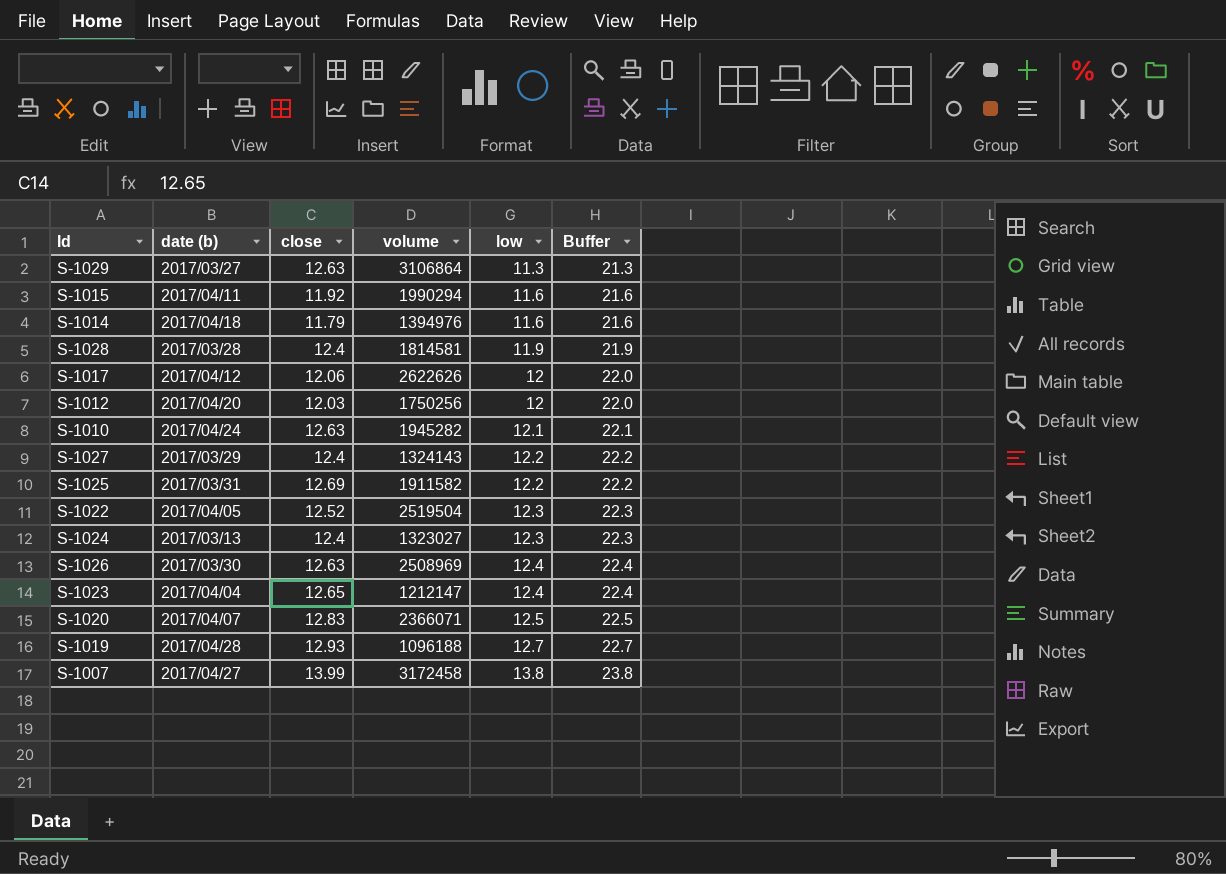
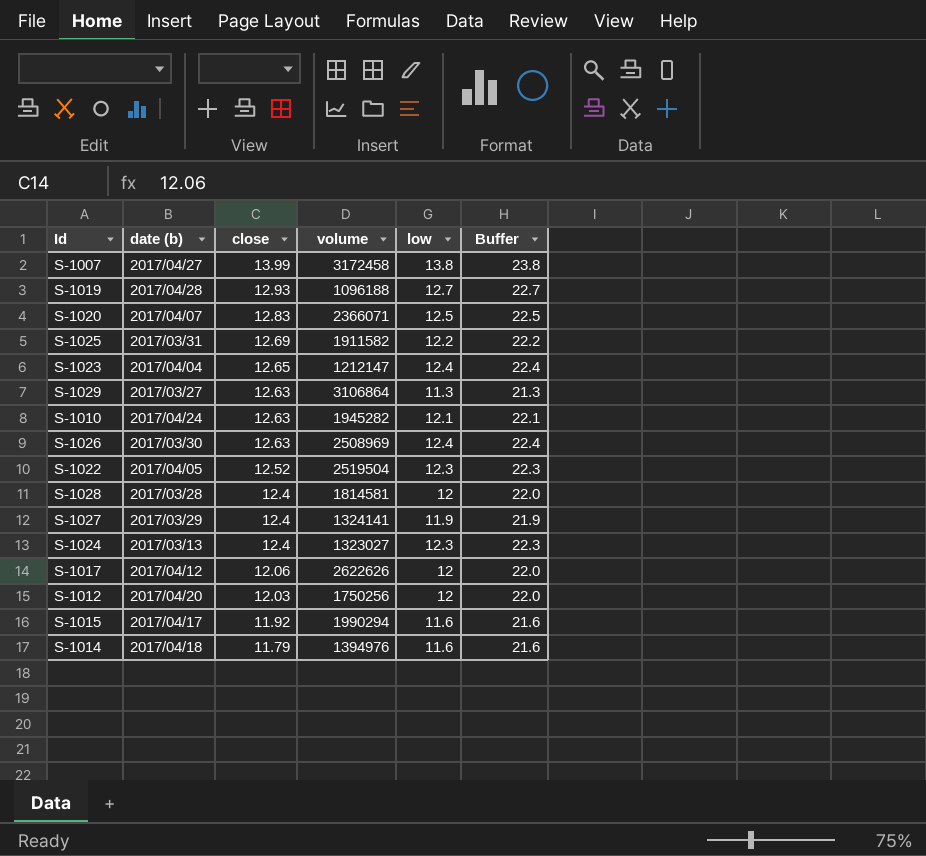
row order: low ascending -> close descending
S-1028 | low: 11.9 -> 12
S-1028 | Buffer: 21.9 -> 22.0
S-1027 | volume: 1324143 -> 1324141
S-1027 | low: 12.2 -> 11.9
S-1027 | Buffer: 22.2 -> 21.9
S-1015 | date (b): 2017/04/11 -> 2017/04/17

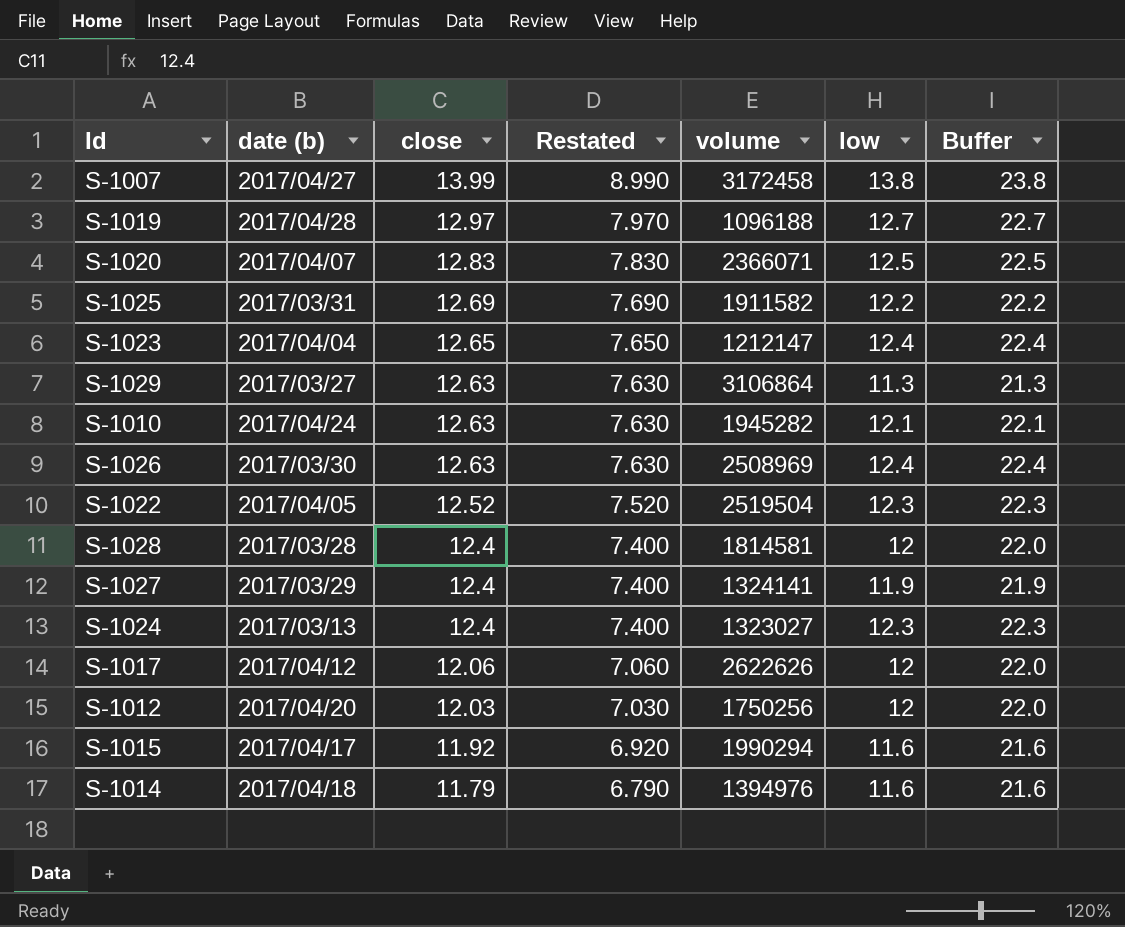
column Restated | formula: none -> [close] - 5
S-1019 | close: 12.93 -> 12.97

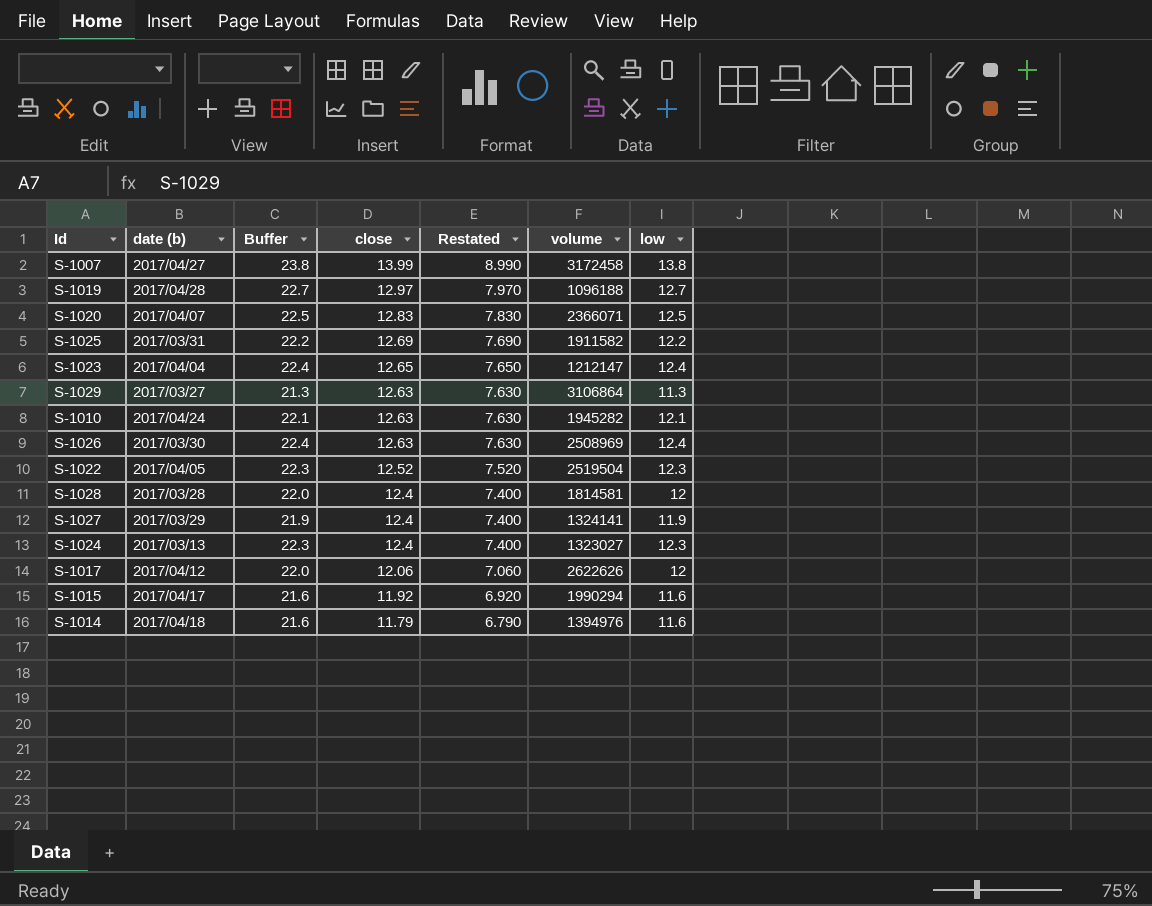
column Buffer | position: 7 -> 3
row S-1012: 2017/04/20 | 12.03 | 7.030 | 1750256 | 12 | 22.0 -> none

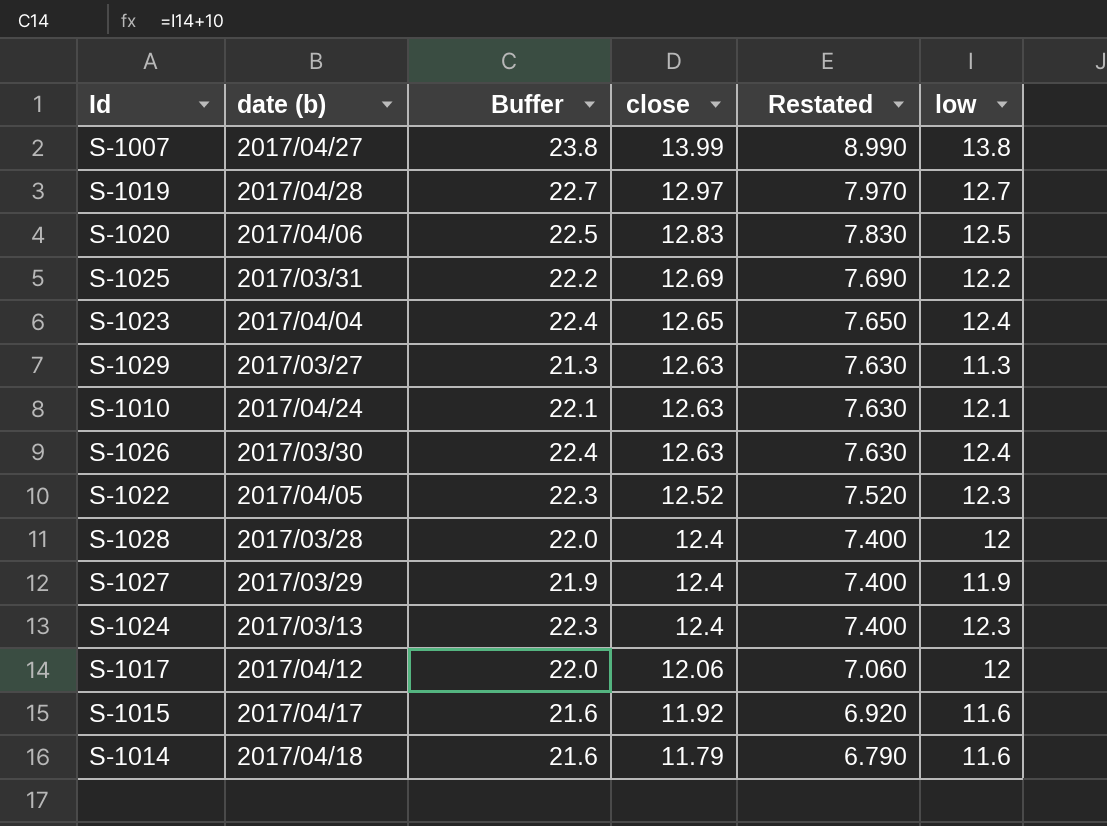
column volume | position: 6 -> none
S-1020 | date (b): 2017/04/07 -> 2017/04/06

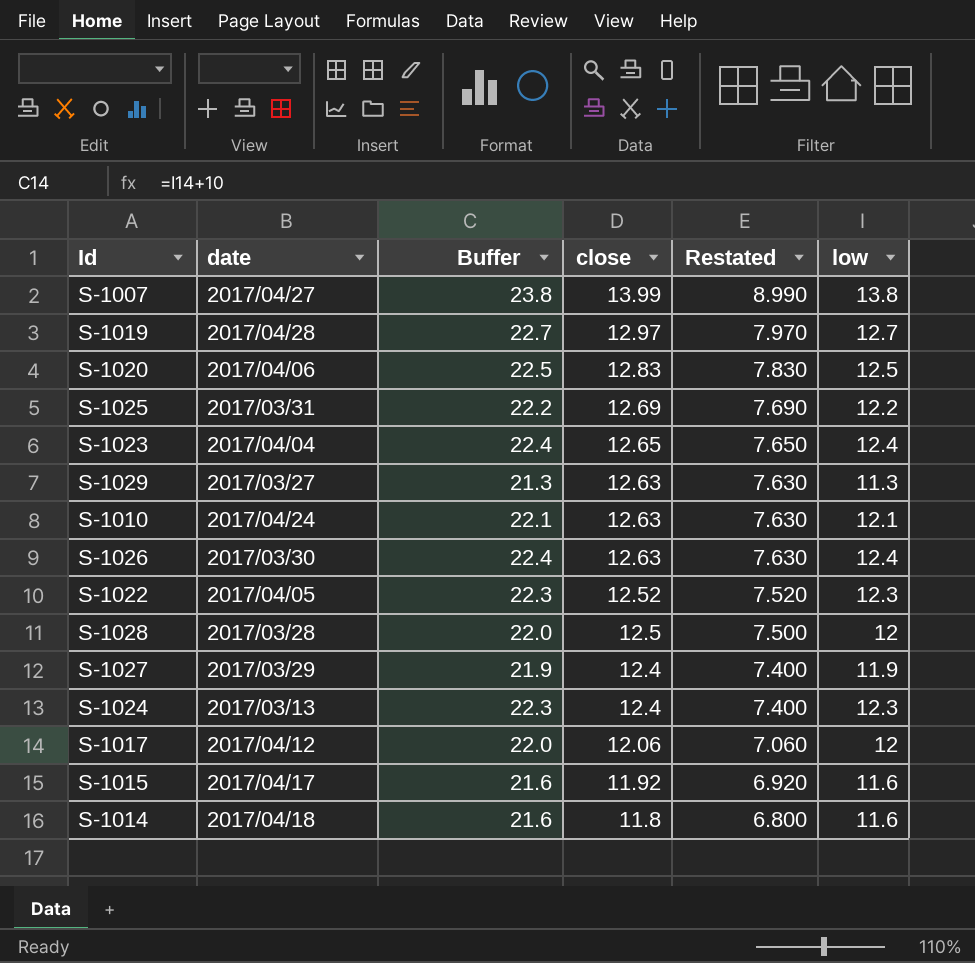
column name: date (b) -> date
S-1028 | close: 12.4 -> 12.5
S-1028 | Restated: 7.400 -> 7.500
S-1014 | close: 11.79 -> 11.8
S-1014 | Restated: 6.790 -> 6.800

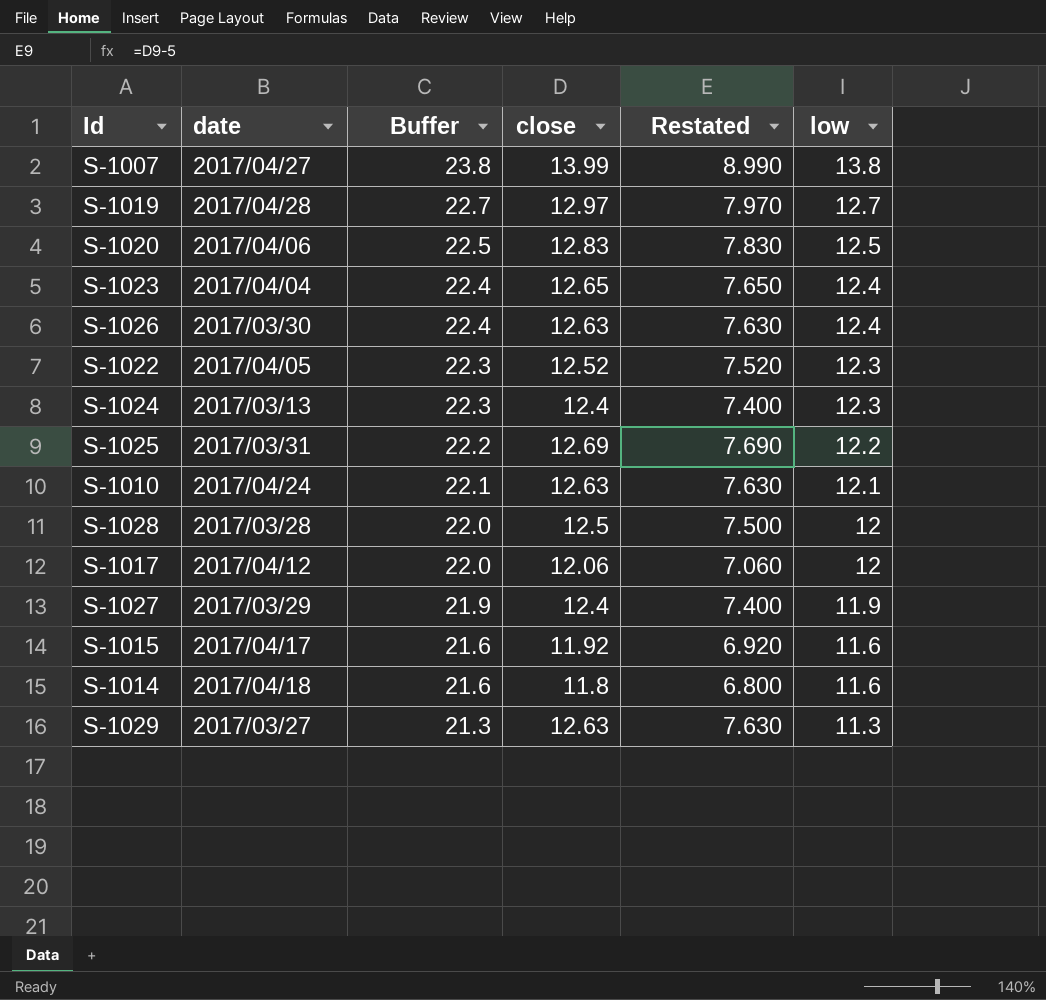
row order: close descending -> Buffer descending

